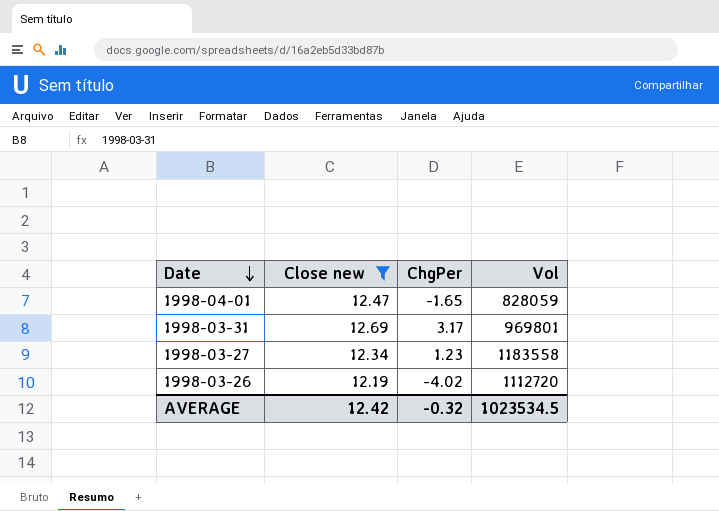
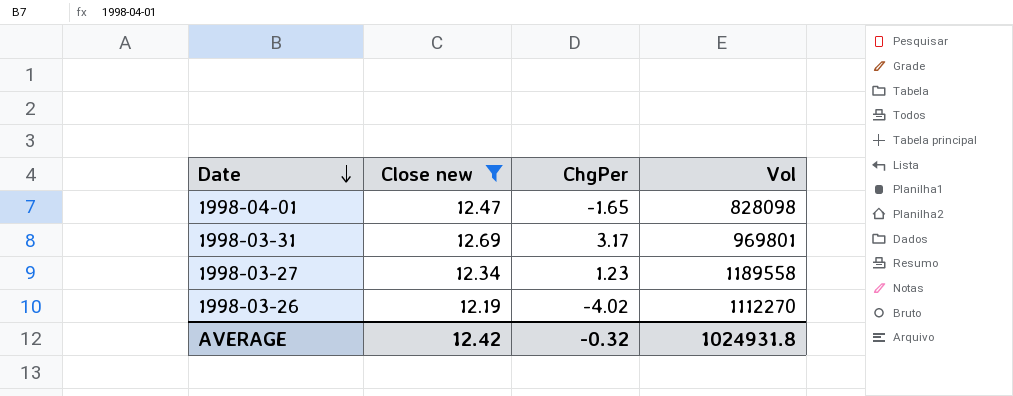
1998-04-01 | Vol: 828059 -> 828098
1998-03-27 | Vol: 1183558 -> 1189558
1998-03-26 | Vol: 1112720 -> 1112270
AVERAGE | Vol: 1023534.5 -> 1024931.8

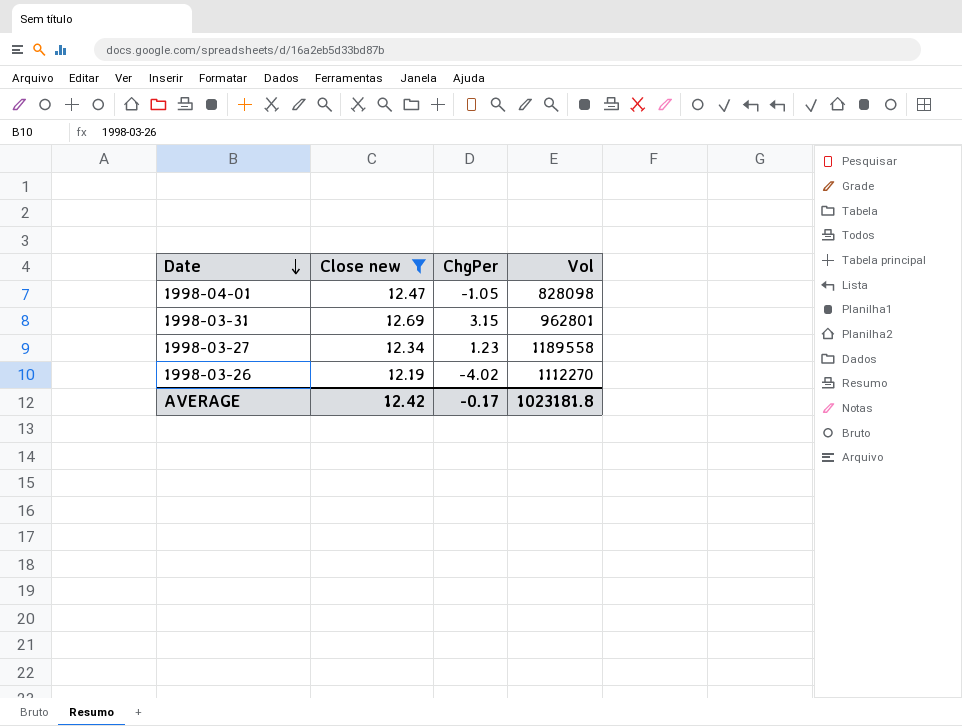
1998-04-01 | ChgPer: -1.65 -> -1.05
1998-03-31 | ChgPer: 3.17 -> 3.15
1998-03-31 | Vol: 969801 -> 962801
AVERAGE | ChgPer: -0.32 -> -0.17
AVERAGE | Vol: 1024931.8 -> 1023181.8

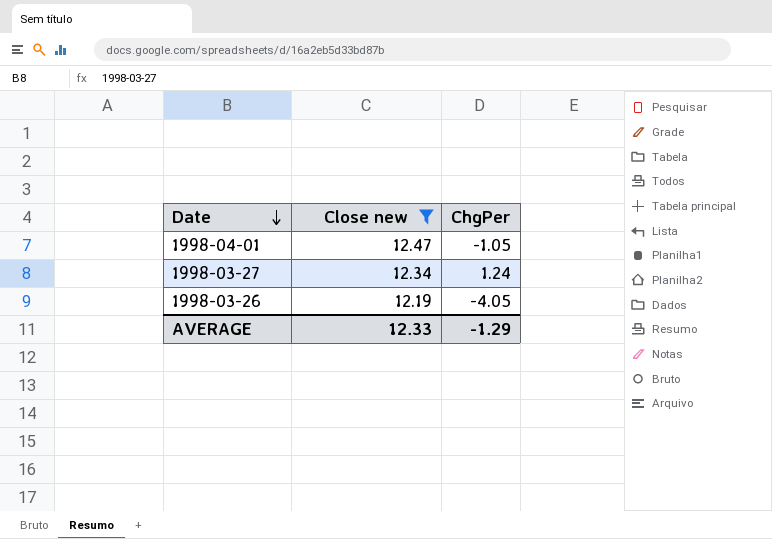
column Vol | position: 4 -> none
row 1998-03-31: 12.69 | 3.15 | 962801 -> none
1998-03-27 | ChgPer: 1.23 -> 1.24
1998-03-26 | ChgPer: -4.02 -> -4.05
AVERAGE | Close new: 12.42 -> 12.33
AVERAGE | ChgPer: -0.17 -> -1.29

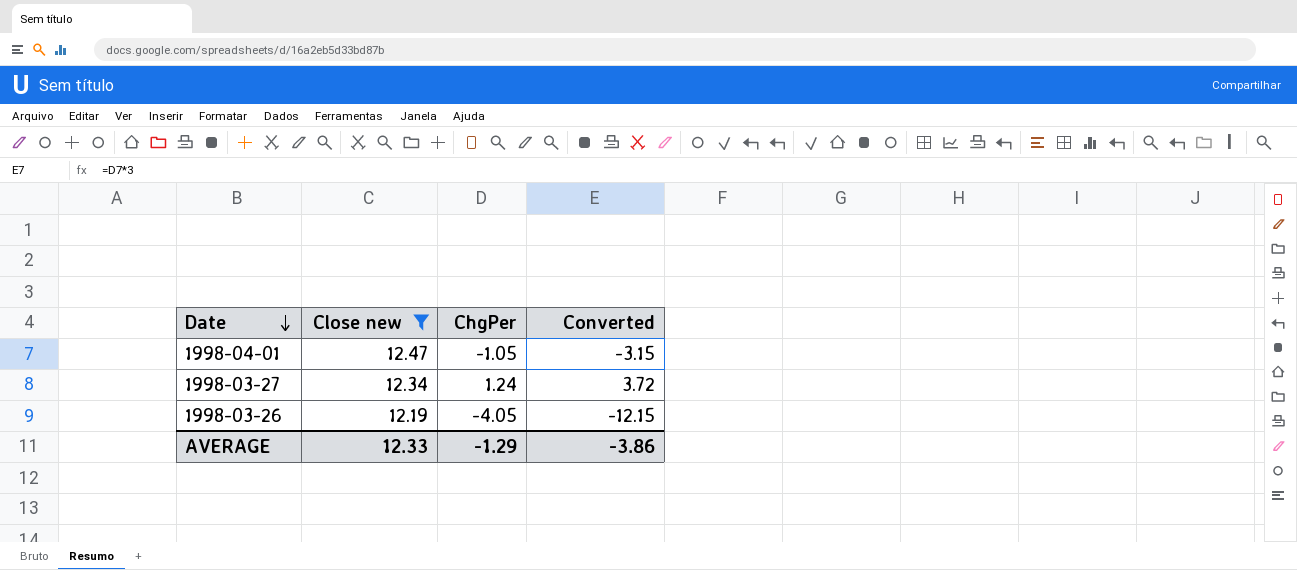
column Converted | formula: none -> [ChgPer] * 3

